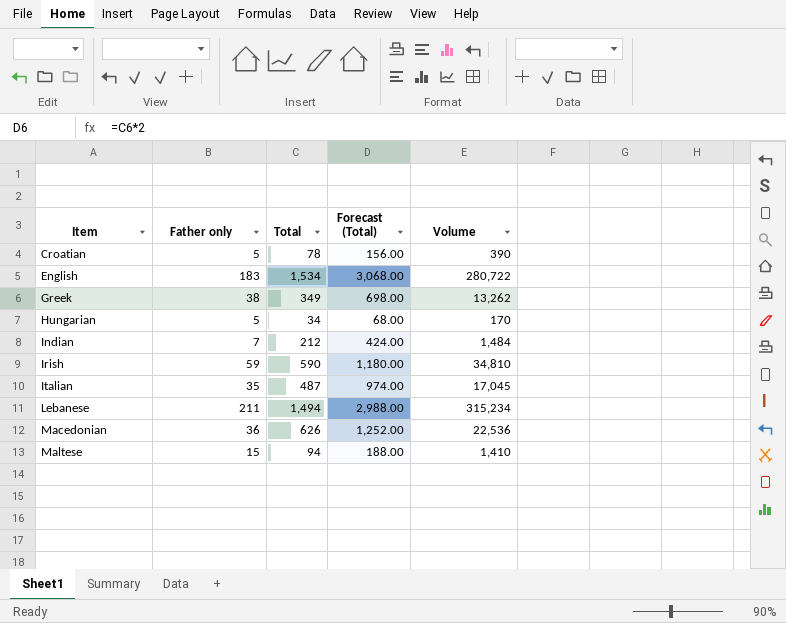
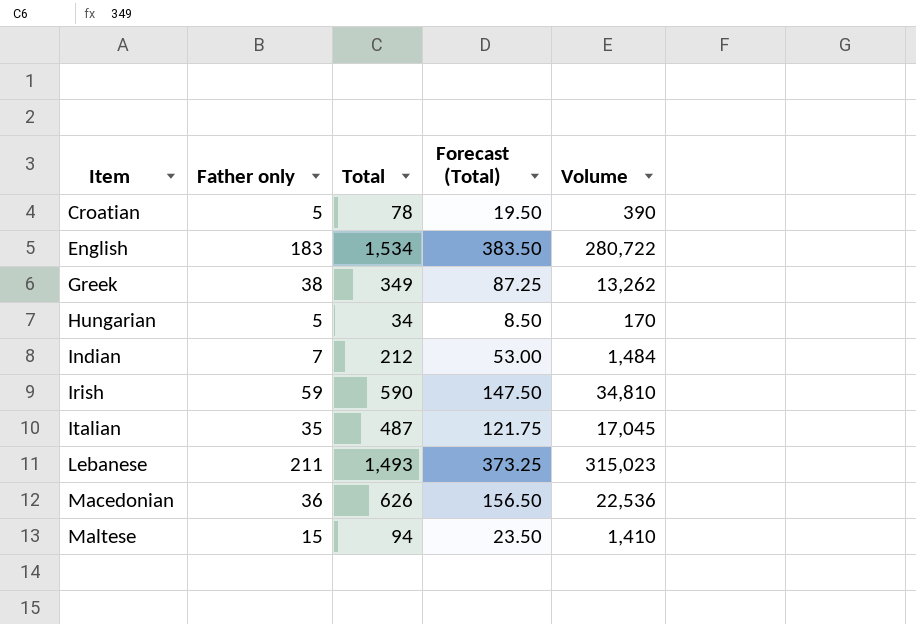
column Forecast (Total) | formula: [Total] * 2 -> [Total] * 0.25
Lebanese | Total: 1,494 -> 1,493
Lebanese | Volume: 315,234 -> 315,023

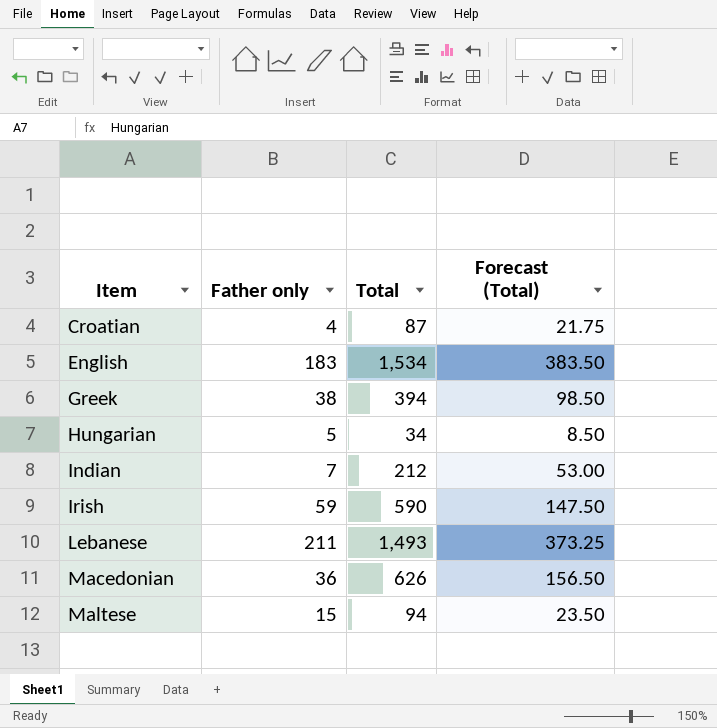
column Volume | formula: [Father only] * [Total] -> none
row Italian: 35 | 487 | 121.75 | 17,045 -> none
Croatian | Father only: 5 -> 4
Croatian | Total: 78 -> 87
Croatian | Forecast (Total): 19.50 -> 21.75
Greek | Total: 349 -> 394
Greek | Forecast (Total): 87.25 -> 98.50

